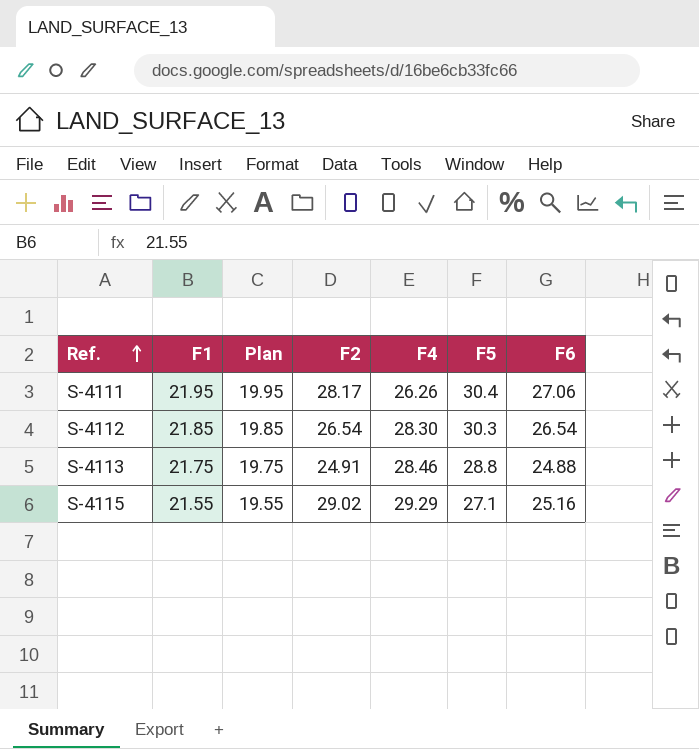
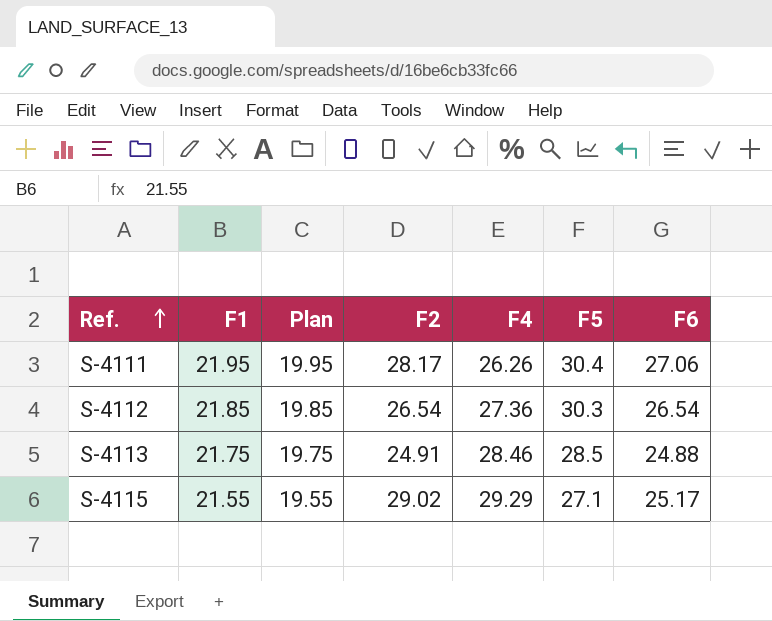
S-4112 | F4: 28.30 -> 27.36
S-4113 | F5: 28.8 -> 28.5
S-4115 | F6: 25.16 -> 25.17

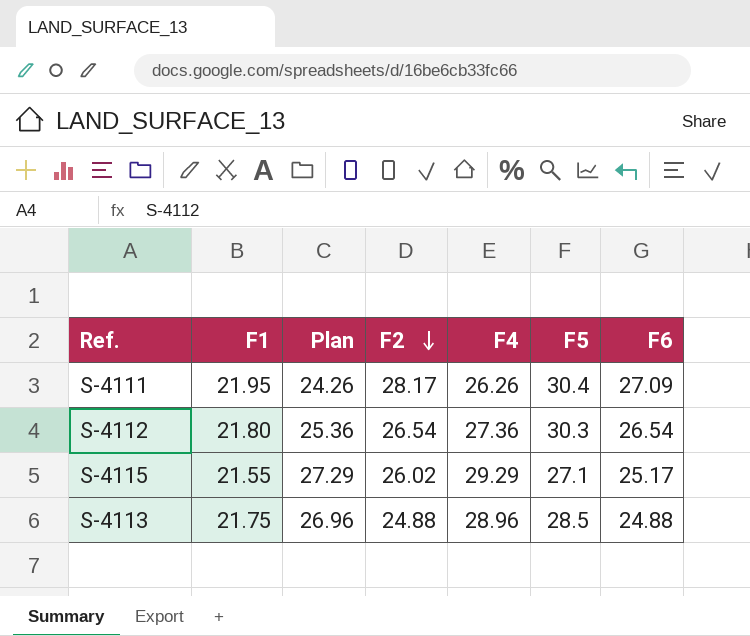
row order: Ref. ascending -> F2 descending
column Plan | formula: [F1] - 2 -> [F4] - 2
S-4111 | F6: 27.06 -> 27.09
S-4112 | F1: 21.85 -> 21.80
S-4115 | F2: 29.02 -> 26.02
S-4113 | F2: 24.91 -> 24.88
S-4113 | F4: 28.46 -> 28.96

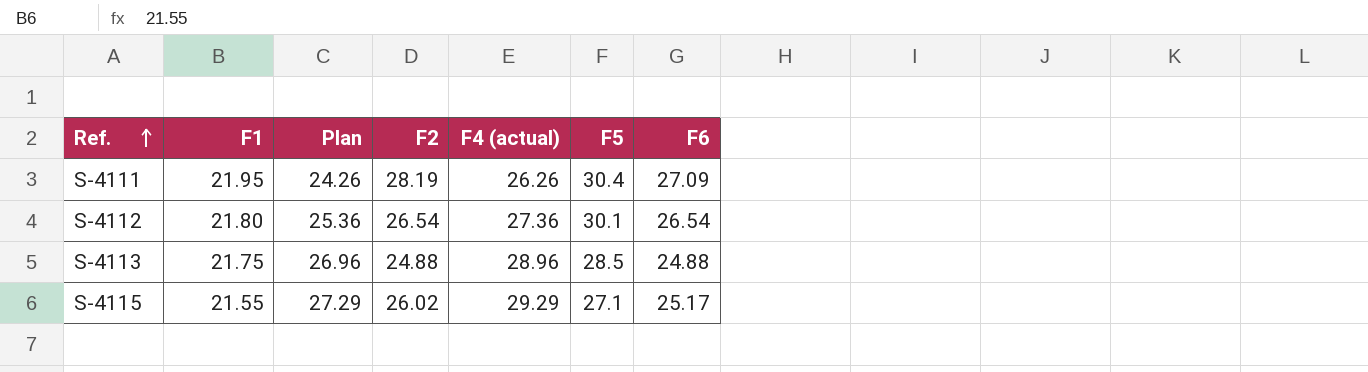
row order: F2 descending -> Ref. ascending
column name: F4 -> F4 (actual)
S-4111 | F2: 28.17 -> 28.19
S-4112 | F5: 30.3 -> 30.1

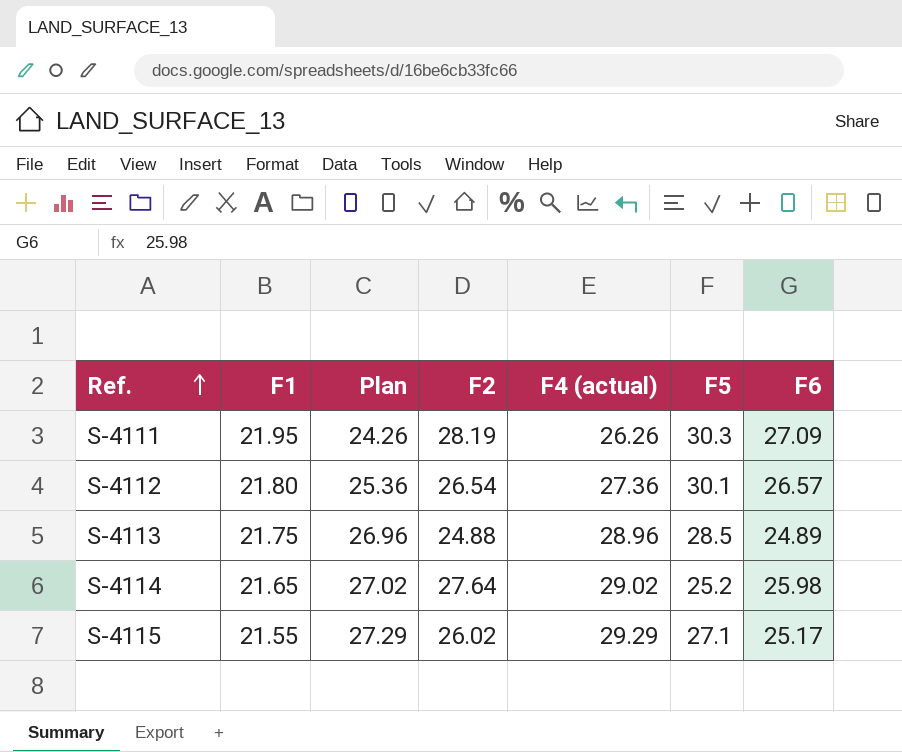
S-4111 | F5: 30.4 -> 30.3
S-4112 | F6: 26.54 -> 26.57
S-4113 | F6: 24.88 -> 24.89
row S-4114: none -> 21.65 | 27.02 | 27.64 | 29.02 | 25.2 | 25.98

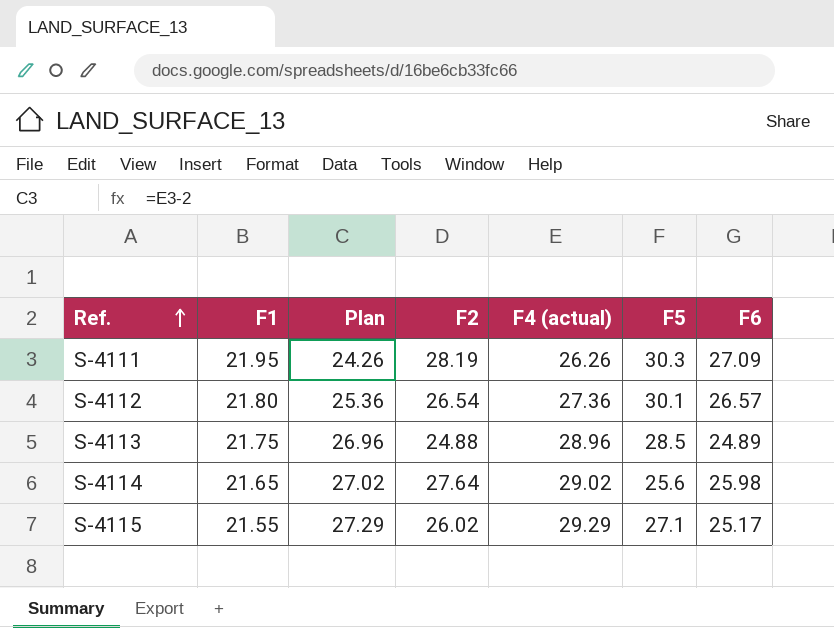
S-4114 | F5: 25.2 -> 25.6

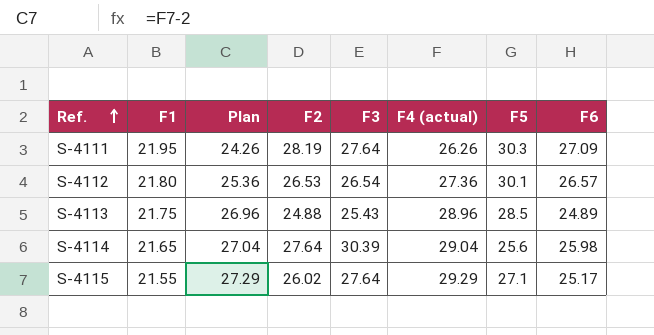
column F3 | position: none -> 5
S-4112 | F2: 26.54 -> 26.53
S-4114 | Plan: 27.02 -> 27.04
S-4114 | F4 (actual): 29.02 -> 29.04

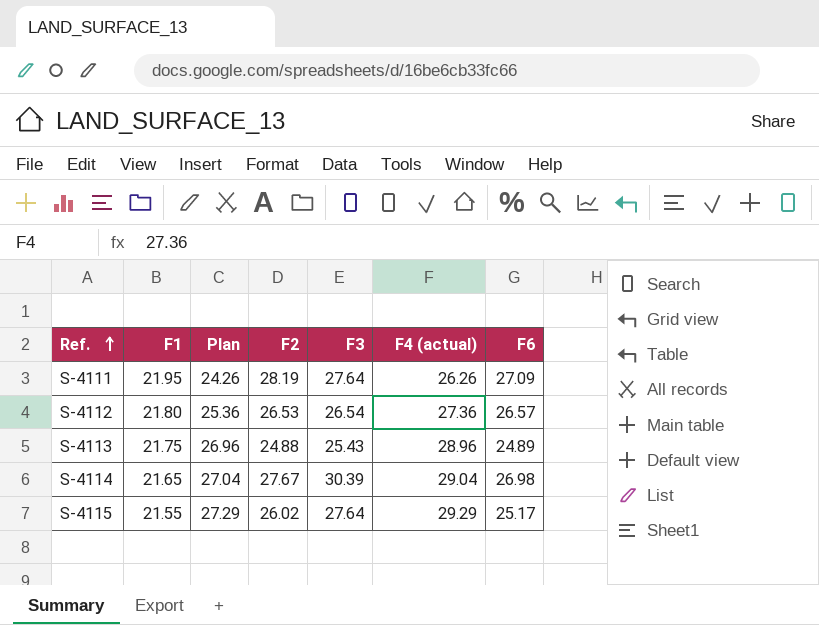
column F5 | position: 7 -> none
S-4114 | F2: 27.64 -> 27.67
S-4114 | F6: 25.98 -> 26.98

